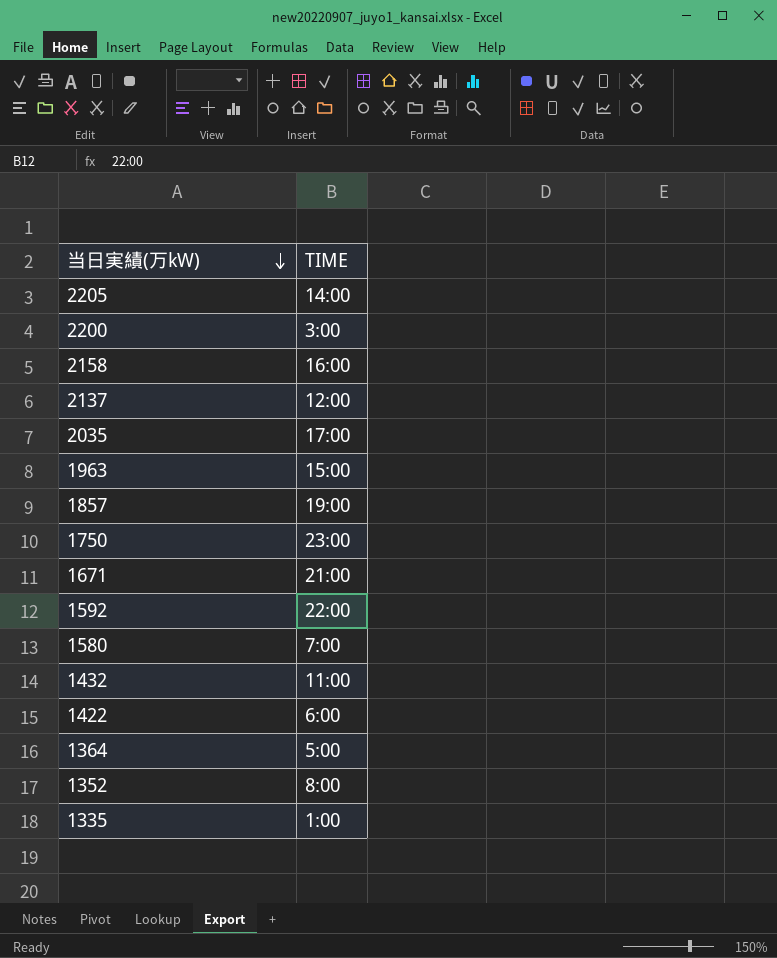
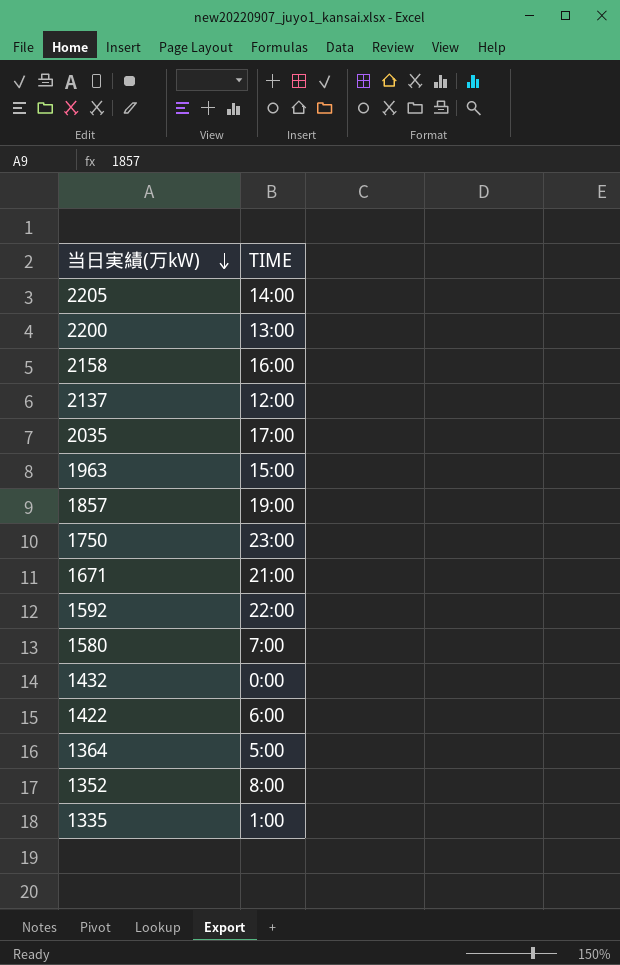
2200 | TIME: 3:00 -> 13:00
1432 | TIME: 11:00 -> 0:00

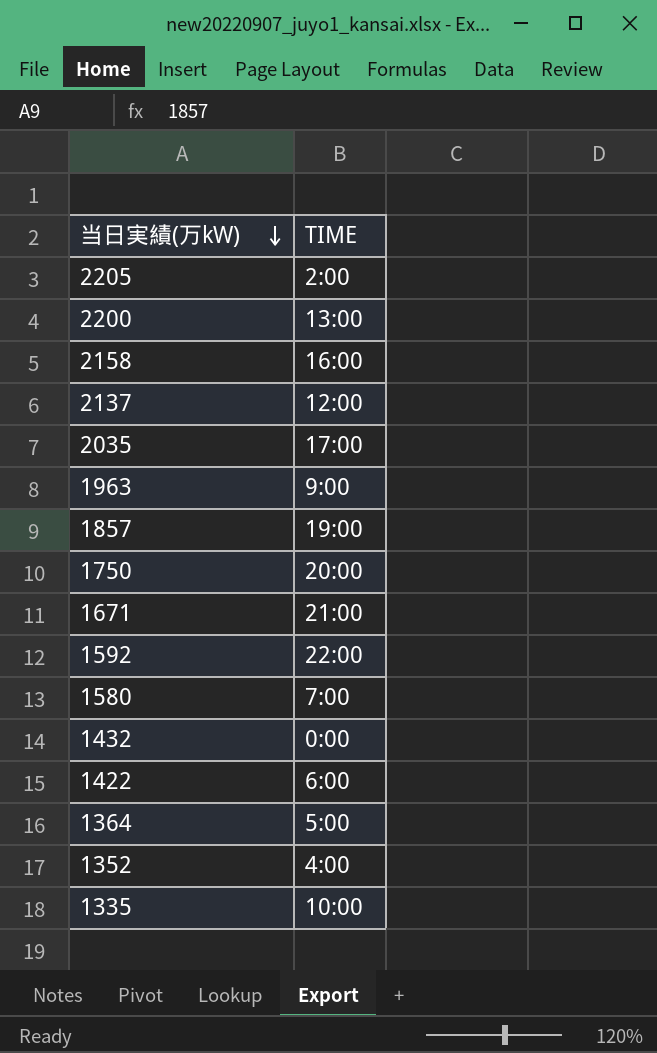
2205 | TIME: 14:00 -> 2:00
1963 | TIME: 15:00 -> 9:00
1750 | TIME: 23:00 -> 20:00
1352 | TIME: 8:00 -> 4:00
1335 | TIME: 1:00 -> 10:00

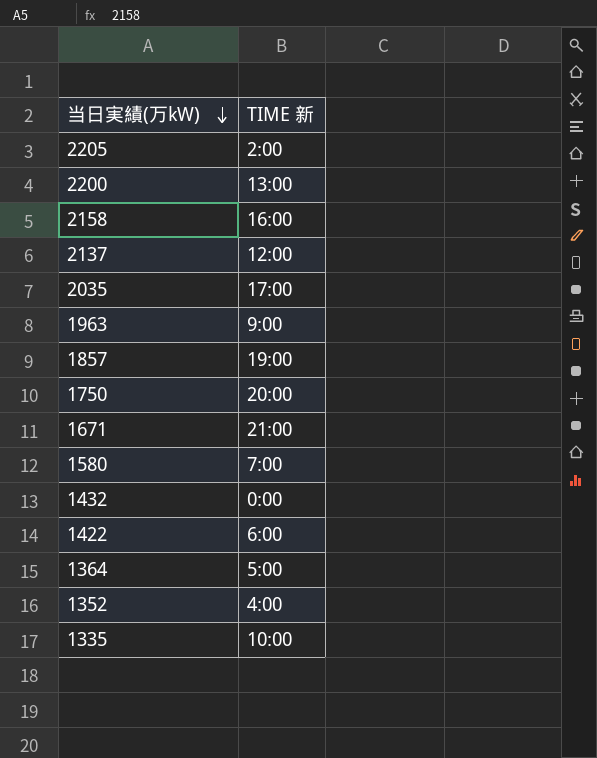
column name: TIME -> TIME 新
row 1592: 22:00 -> none

